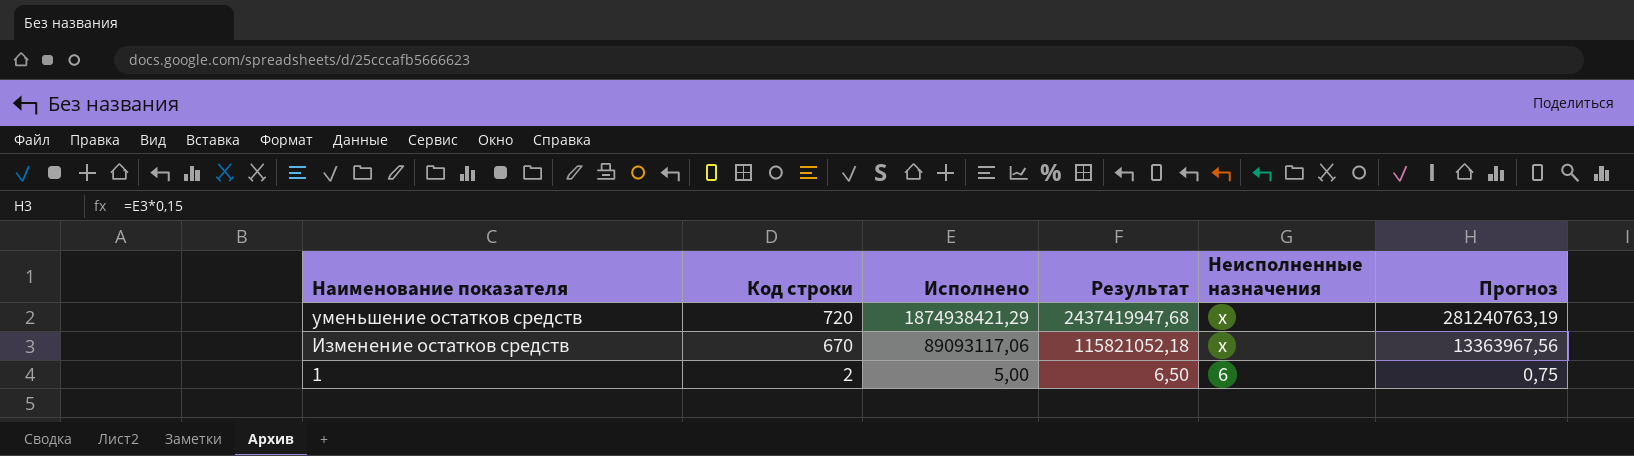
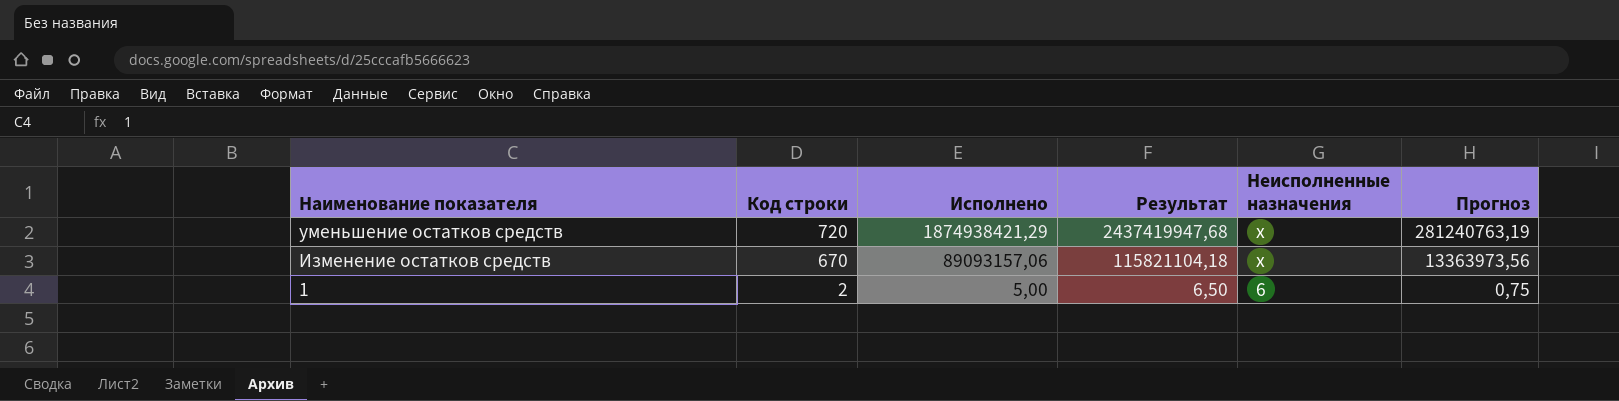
Изменение остатков средств | Исполнено: 89093117,06 -> 89093157,06
Изменение остатков средств | Результат: 115821052,18 -> 115821104,18
Изменение остатков средств | Прогноз: 13363967,56 -> 13363973,56

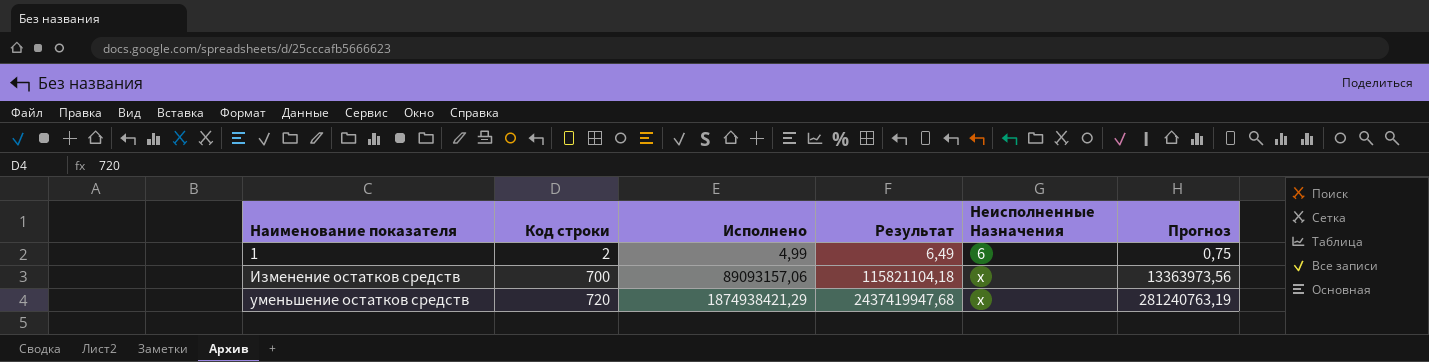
row order: Наименование показателя descending -> Наименование показателя ascending
column name: Неисполненные назначения -> Неисполненные Назначения
1 | Исполнено: 5,00 -> 4,99
1 | Результат: 6,50 -> 6,49
Изменение остатков средств | Код строки: 670 -> 700

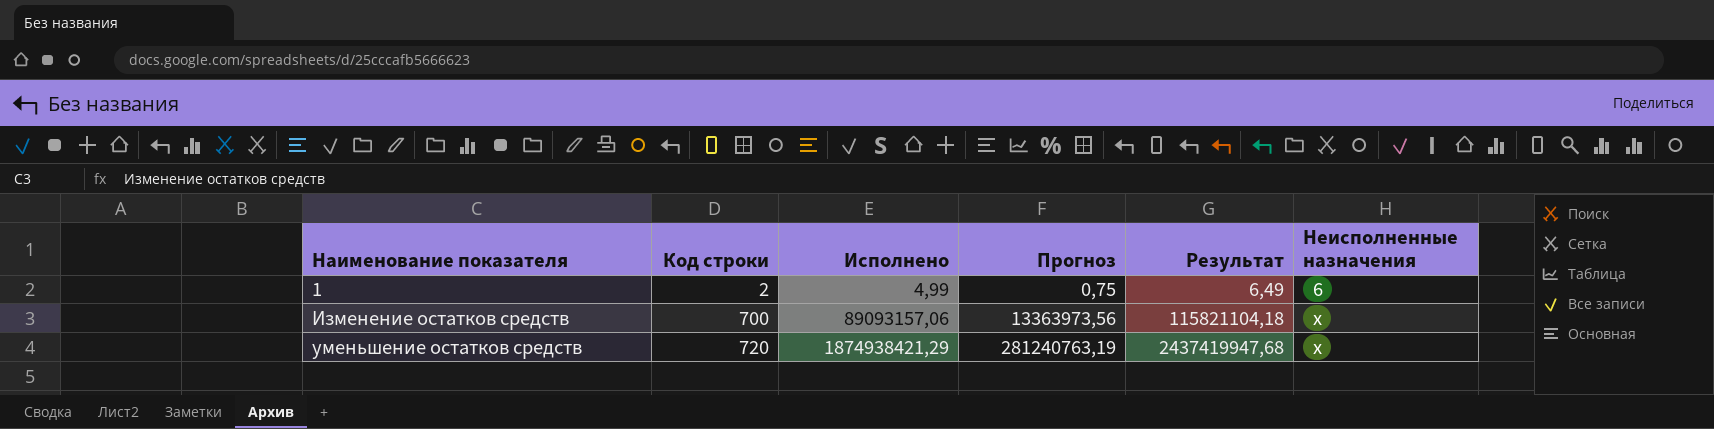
column Прогноз | position: 6 -> 4
column name: Неисполненные Назначения -> Неисполненные назначения

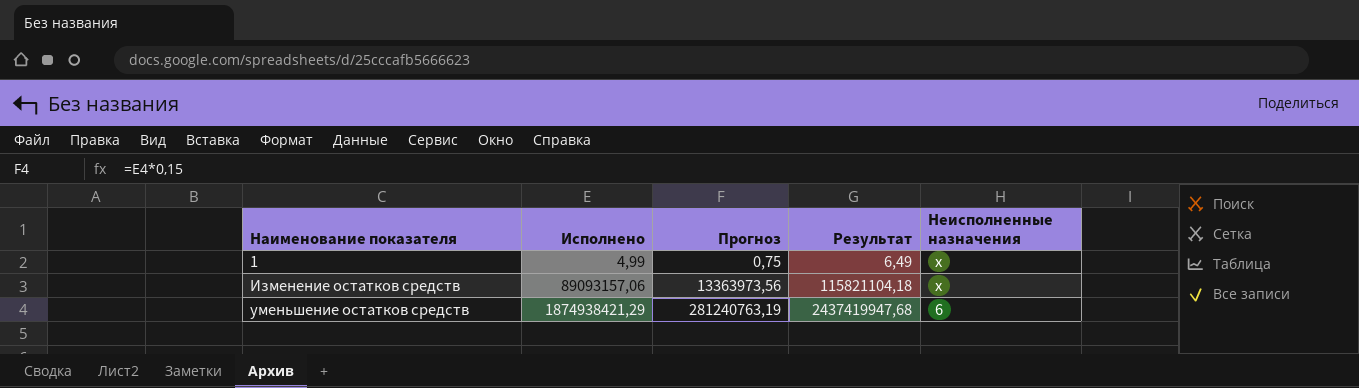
column Код строки | position: 2 -> none
1 | Неисполненные назначения: 6 -> x
уменьшение остатков средств | Неисполненные назначения: x -> 6

